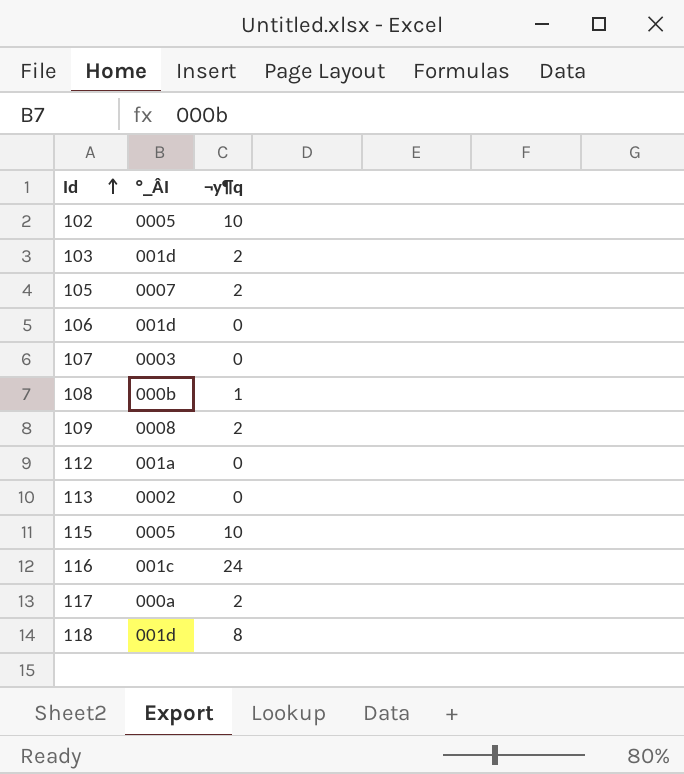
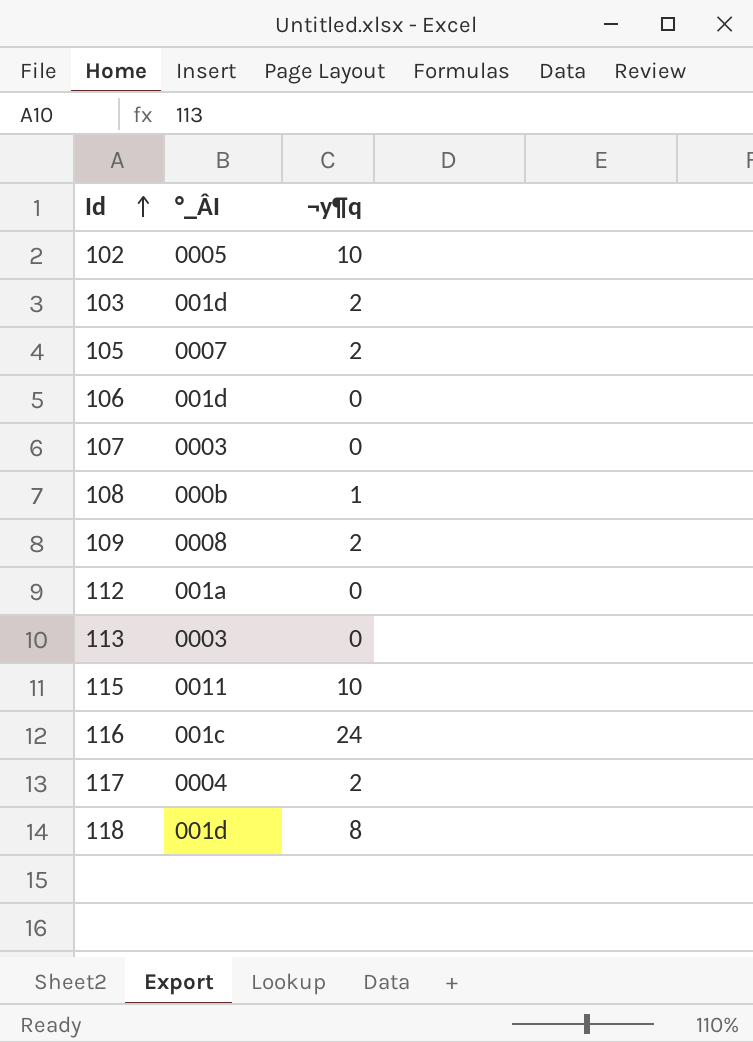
113 | °_ÂI: 0002 -> 0003
115 | °_ÂI: 0005 -> 0011
117 | °_ÂI: 000a -> 0004

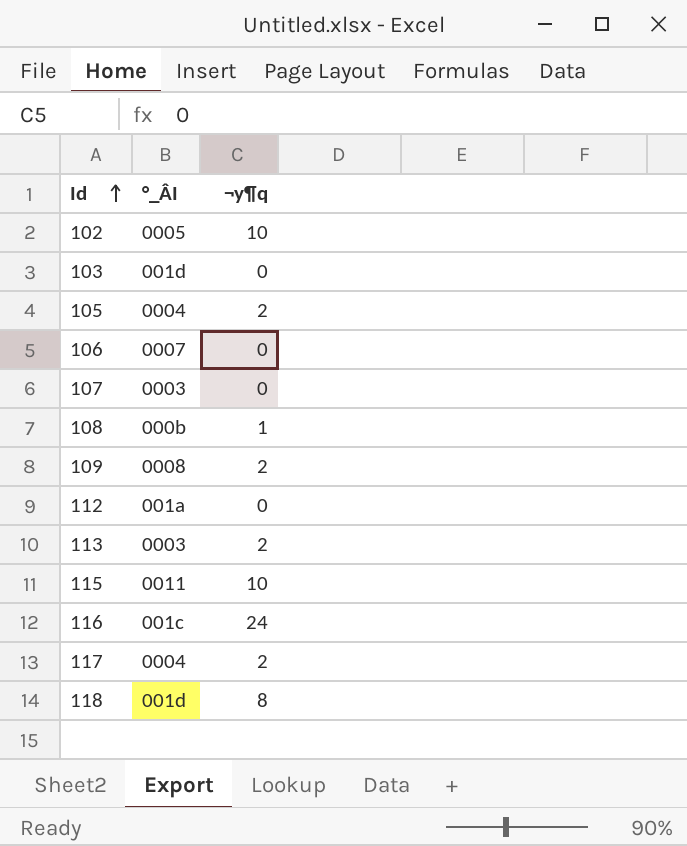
103 | ¬y¶q: 2 -> 0
105 | °_ÂI: 0007 -> 0004
106 | °_ÂI: 001d -> 0007
113 | ¬y¶q: 0 -> 2

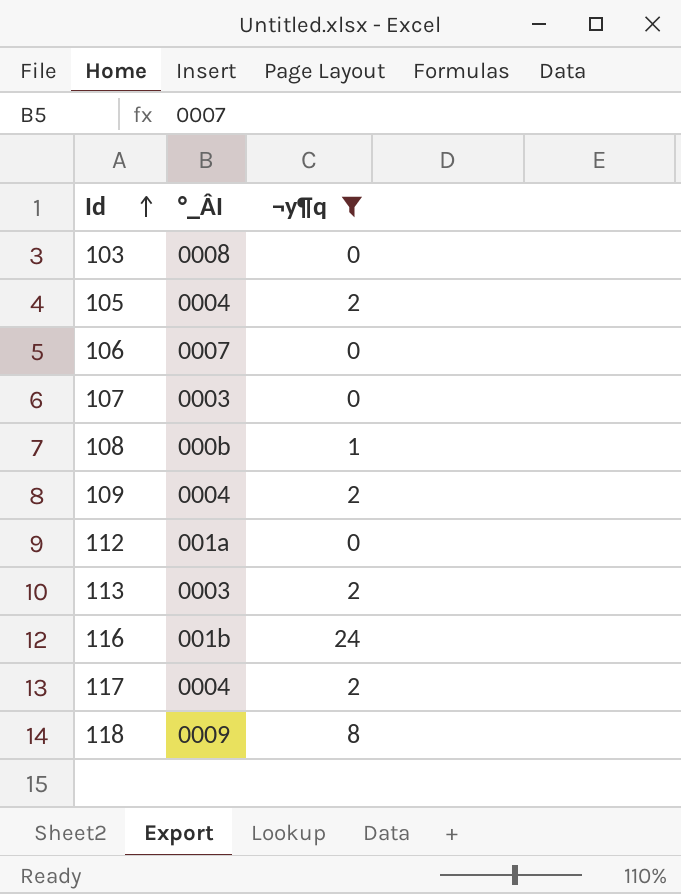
filter: none -> ¬y¶q != 10
103 | °_ÂI: 001d -> 0008
109 | °_ÂI: 0008 -> 0004
116 | °_ÂI: 001c -> 001b
118 | °_ÂI: 001d -> 0009

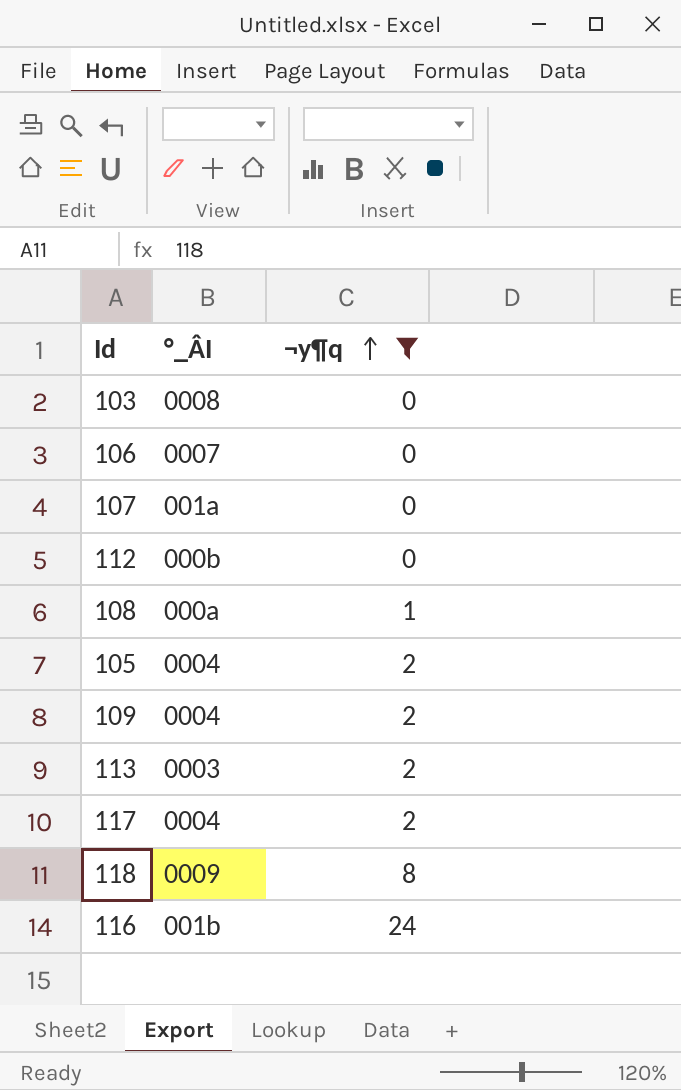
row order: Id ascending -> ¬y¶q ascending
107 | °_ÂI: 0003 -> 001a
112 | °_ÂI: 001a -> 000b
108 | °_ÂI: 000b -> 000a

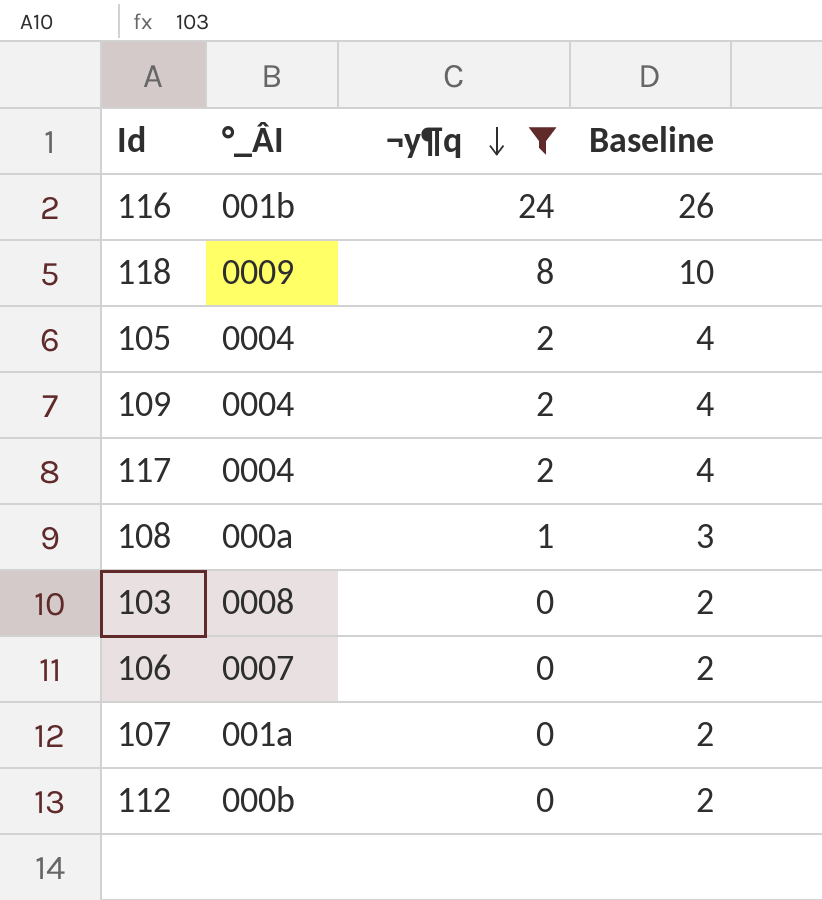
row order: ¬y¶q ascending -> ¬y¶q descending
column Baseline | formula: none -> [¬y¶q] + 2
row 113: 0003 | 2 -> none

